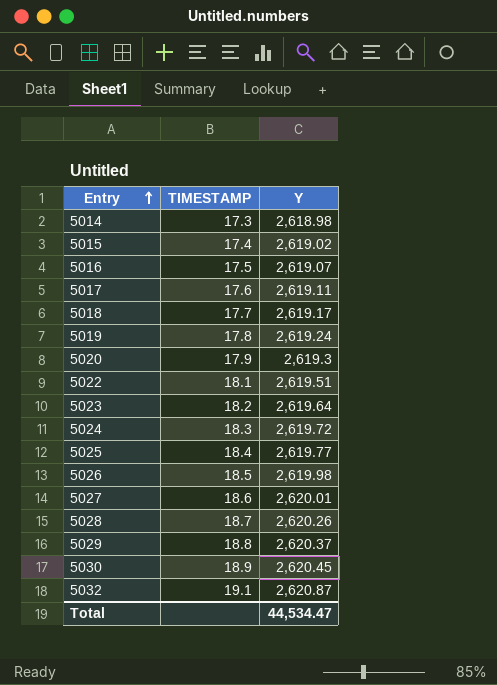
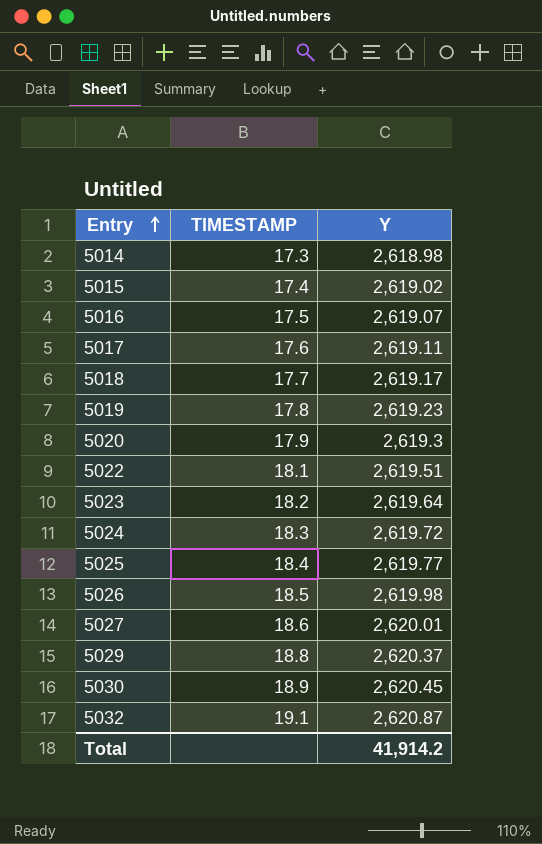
row 5028: 18.7 | 2,620.26 -> none
5019 | Y: 2,619.24 -> 2,619.23
Total | Y: 44,534.47 -> 41,914.2

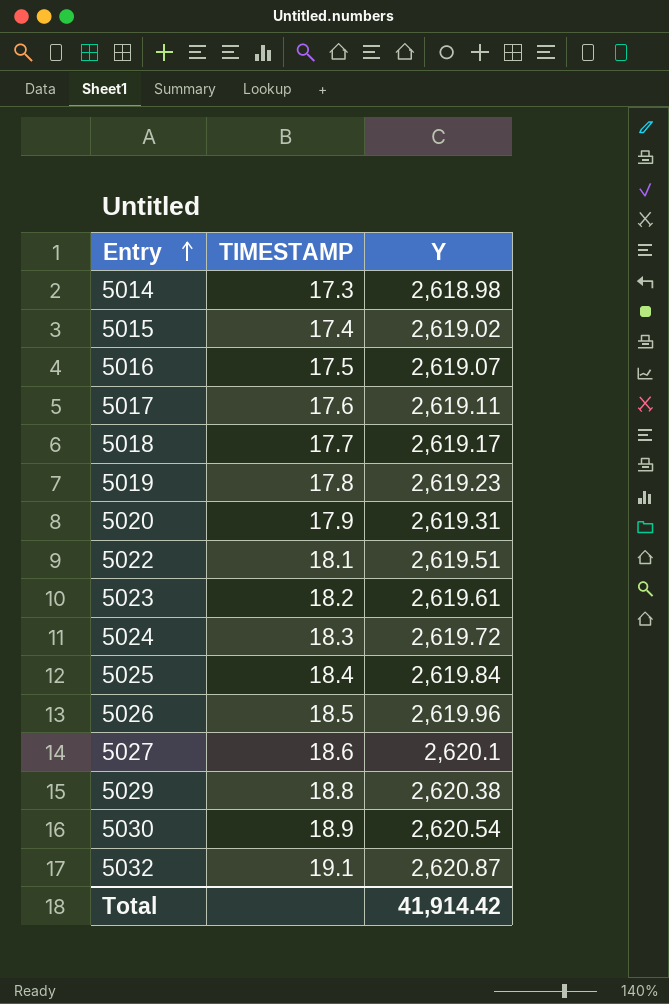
5020 | Y: 2,619.3 -> 2,619.31
5023 | Y: 2,619.64 -> 2,619.61
5025 | Y: 2,619.77 -> 2,619.84
5026 | Y: 2,619.98 -> 2,619.96
5027 | Y: 2,620.01 -> 2,620.1
5029 | Y: 2,620.37 -> 2,620.38
5030 | Y: 2,620.45 -> 2,620.54
Total | Y: 41,914.2 -> 41,914.42

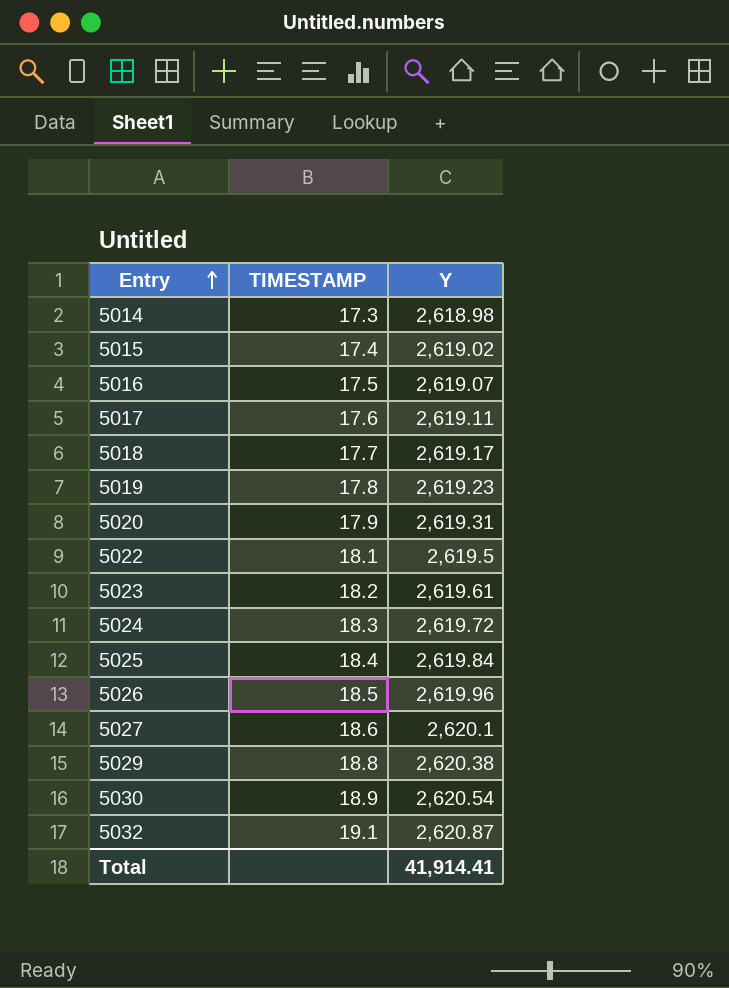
5022 | Y: 2,619.51 -> 2,619.5
Total | Y: 41,914.42 -> 41,914.41

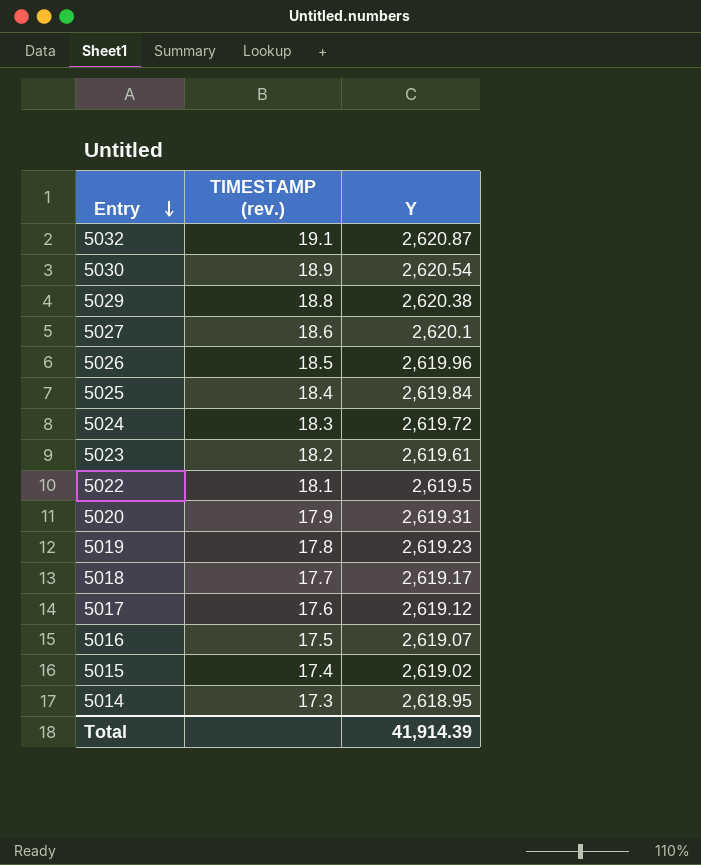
row order: Entry ascending -> Entry descending
column name: TIMESTAMP -> TIMESTAMP (rev.)
5017 | Y: 2,619.11 -> 2,619.12
5014 | Y: 2,618.98 -> 2,618.95
Total | Y: 41,914.41 -> 41,914.39

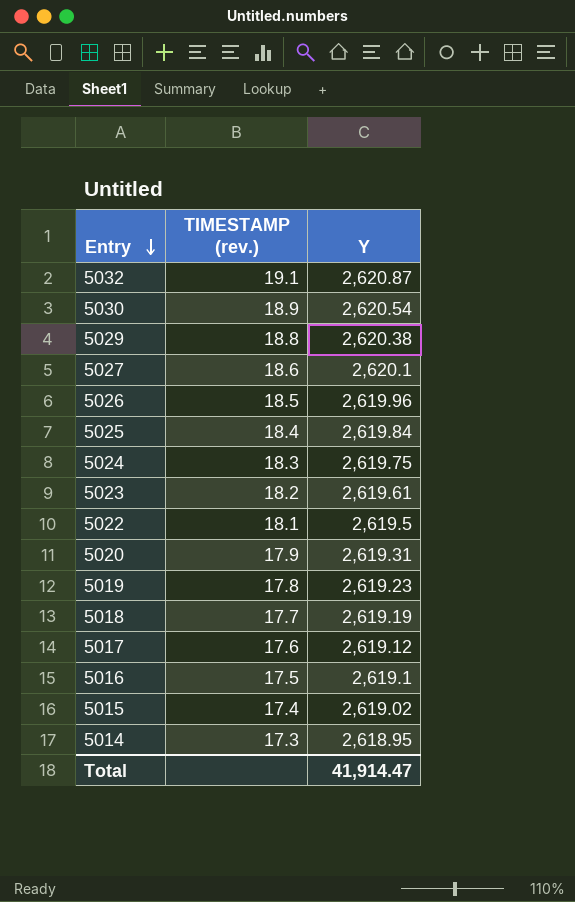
5024 | Y: 2,619.72 -> 2,619.75
5018 | Y: 2,619.17 -> 2,619.19
5016 | Y: 2,619.07 -> 2,619.1
Total | Y: 41,914.39 -> 41,914.47

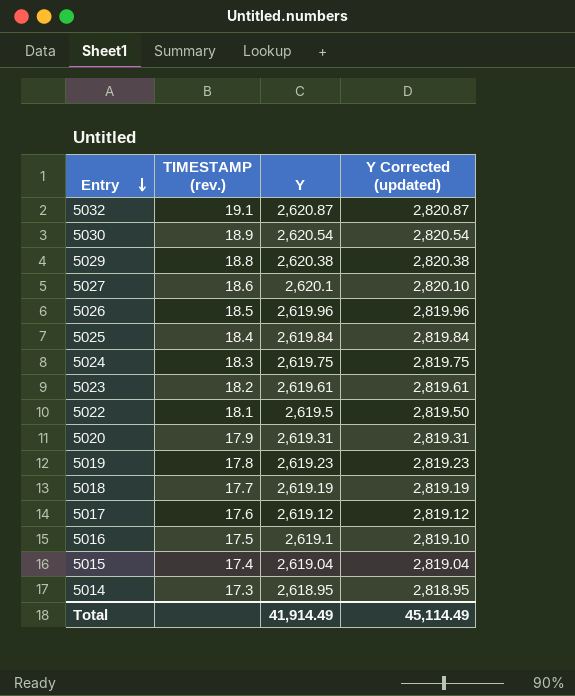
column Y Corrected (updated) | formula: none -> [Y] + 200
5015 | Y: 2,619.02 -> 2,619.04
Total | Y: 41,914.47 -> 41,914.49

